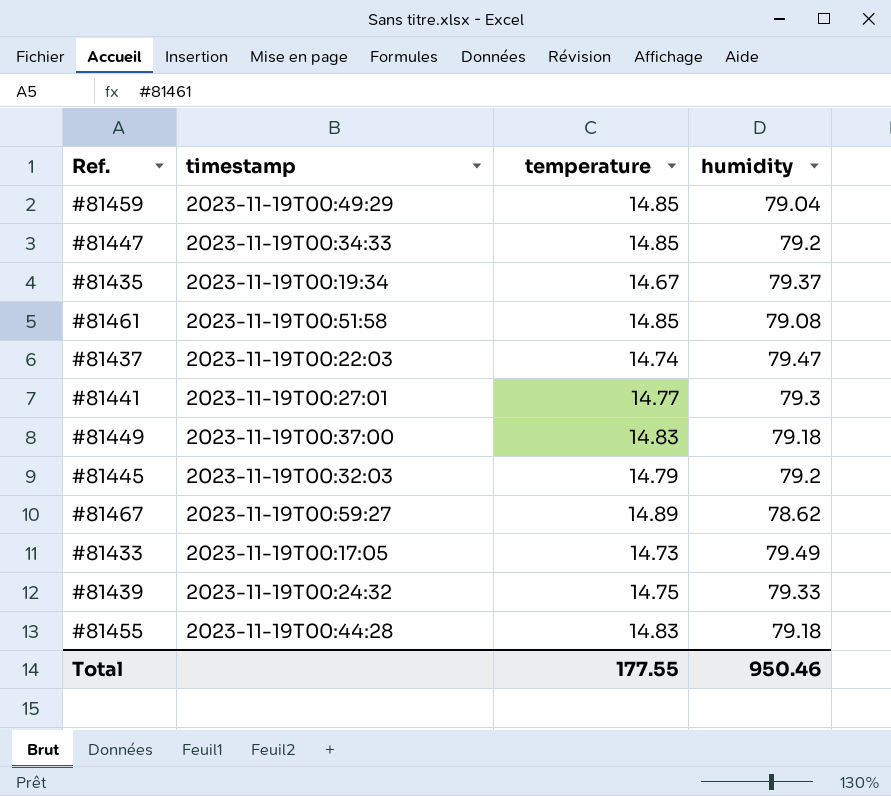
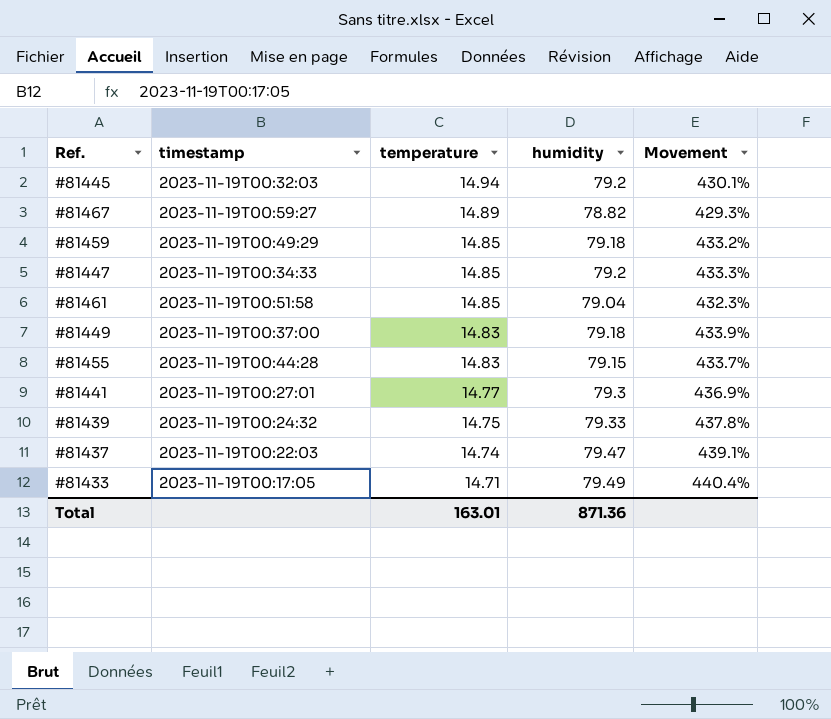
row order: none -> temperature descending
column Movement | formula: none -> ([humidity] - [temperature]) / [temperature]
row #81435: 2023-11-19T00:19:34 | 14.67 | 79.37 -> none
#81445 | temperature: 14.79 -> 14.94
#81467 | humidity: 78.62 -> 78.82
#81459 | humidity: 79.04 -> 79.18
#81461 | humidity: 79.08 -> 79.04
#81455 | humidity: 79.18 -> 79.15
#81433 | temperature: 14.73 -> 14.71
Total | temperature: 177.55 -> 163.01
Total | humidity: 950.46 -> 871.36

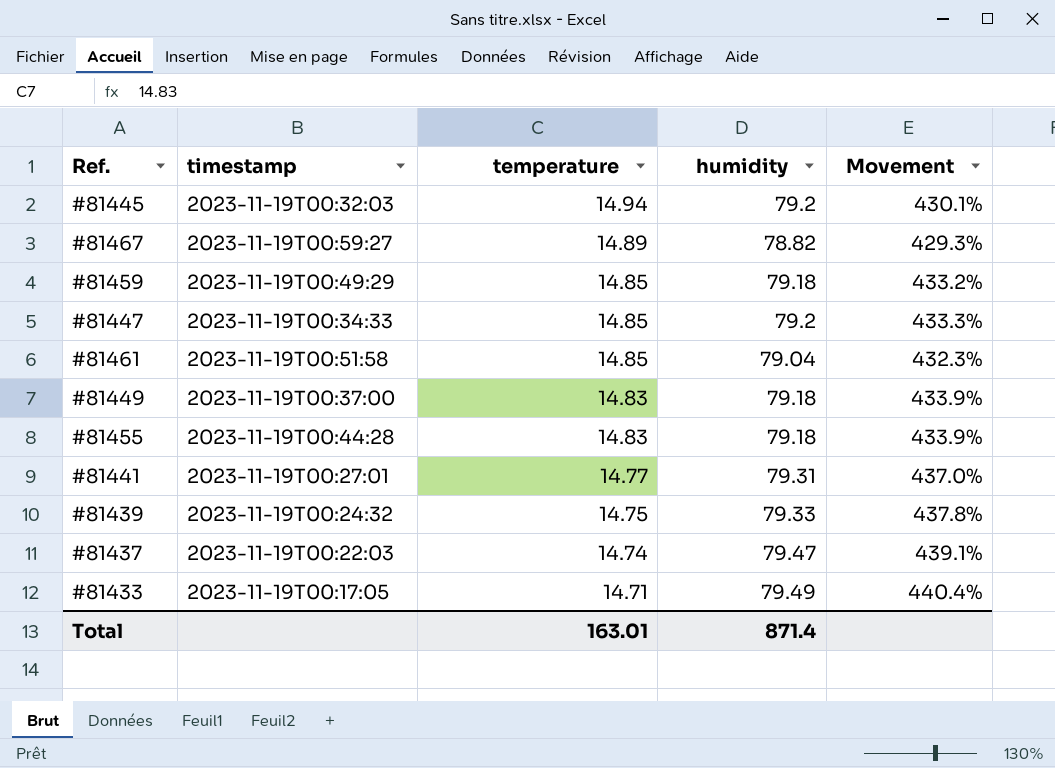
#81455 | humidity: 79.15 -> 79.18
#81455 | Movement: 433.7% -> 433.9%
#81441 | humidity: 79.3 -> 79.31
#81441 | Movement: 436.9% -> 437.0%
Total | humidity: 871.36 -> 871.4

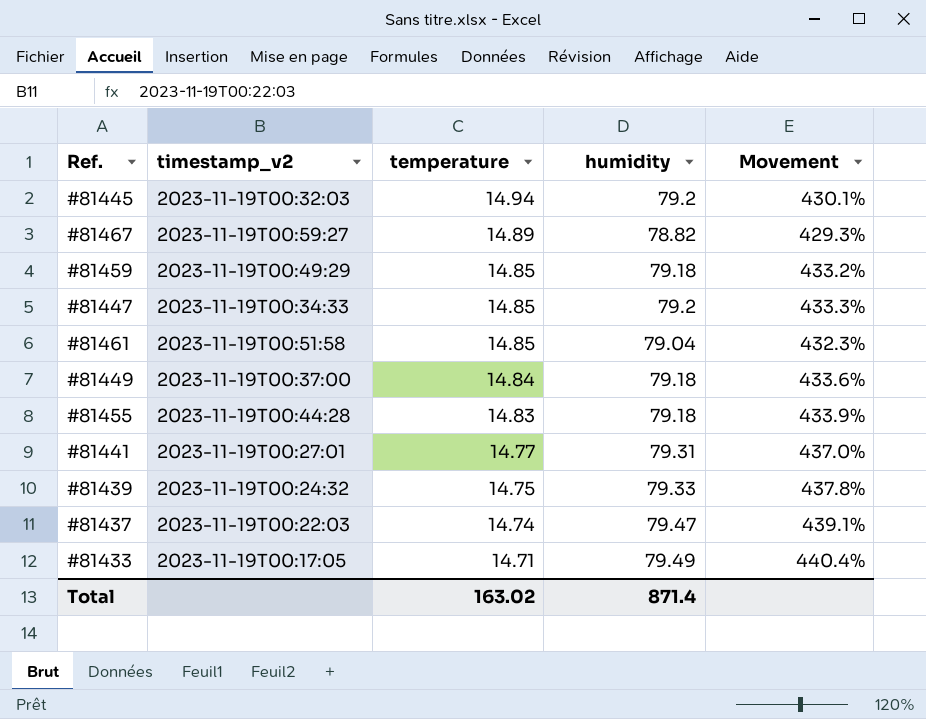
column name: timestamp -> timestamp_v2
#81449 | temperature: 14.83 -> 14.84
#81449 | Movement: 433.9% -> 433.6%
Total | temperature: 163.01 -> 163.02

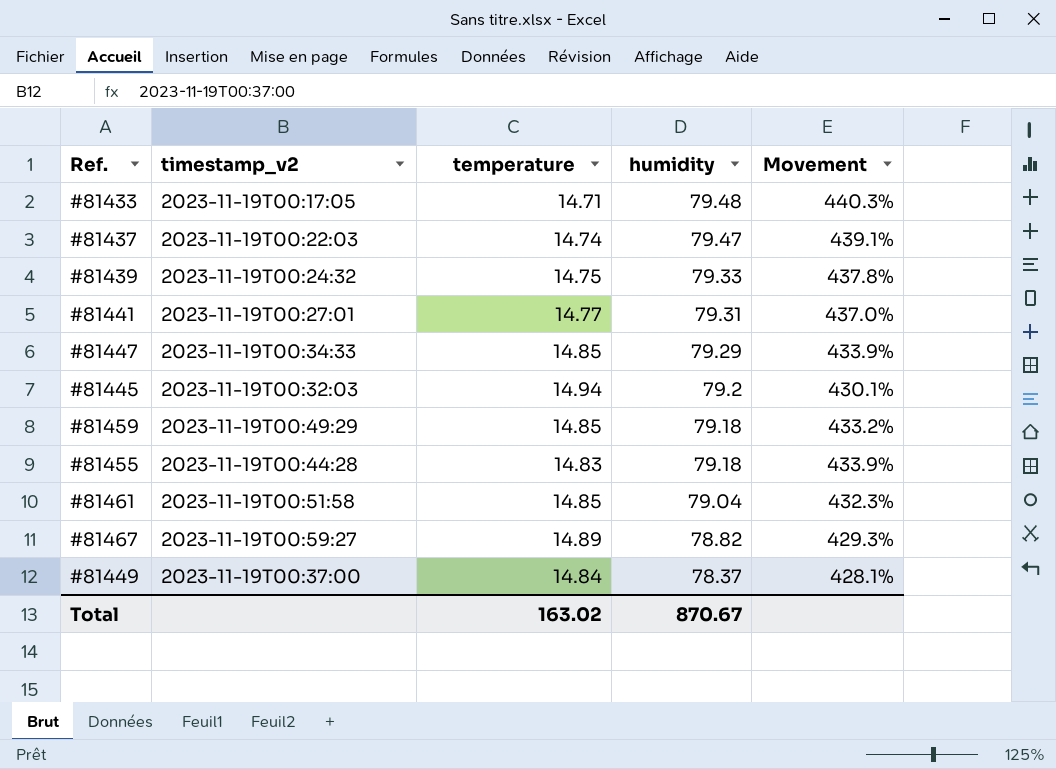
row order: temperature descending -> humidity descending
#81433 | humidity: 79.49 -> 79.48
#81433 | Movement: 440.4% -> 440.3%
#81447 | humidity: 79.2 -> 79.29
#81447 | Movement: 433.3% -> 433.9%
#81449 | humidity: 79.18 -> 78.37
#81449 | Movement: 433.6% -> 428.1%
Total | humidity: 871.4 -> 870.67

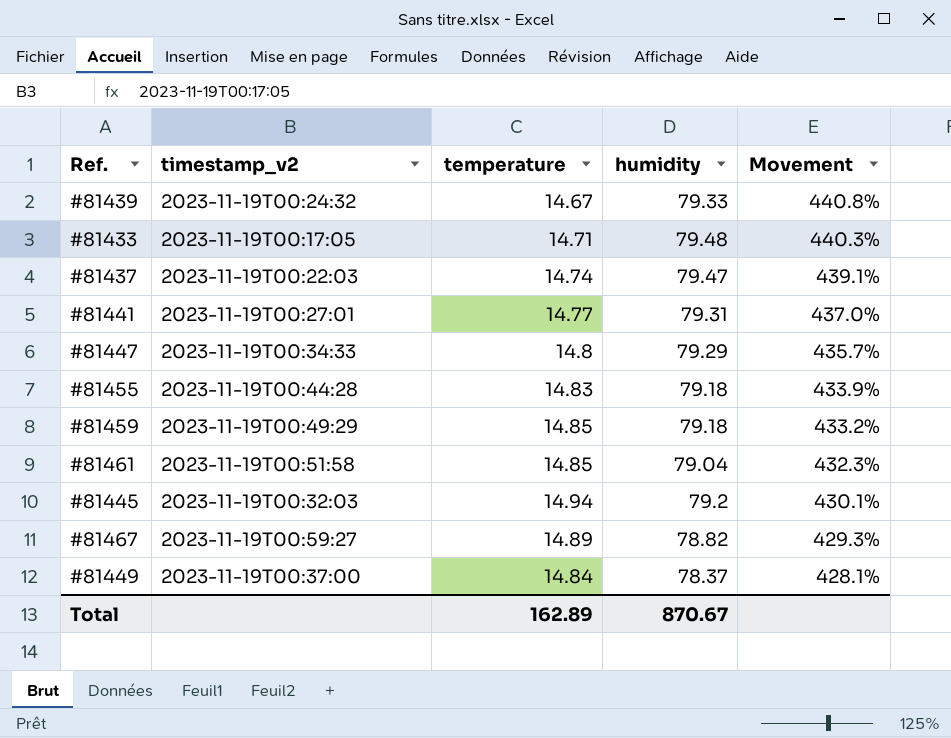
row order: humidity descending -> Movement descending
#81439 | temperature: 14.75 -> 14.67
#81439 | Movement: 437.8% -> 440.8%
#81447 | temperature: 14.85 -> 14.8
#81447 | Movement: 433.9% -> 435.7%
Total | temperature: 163.02 -> 162.89

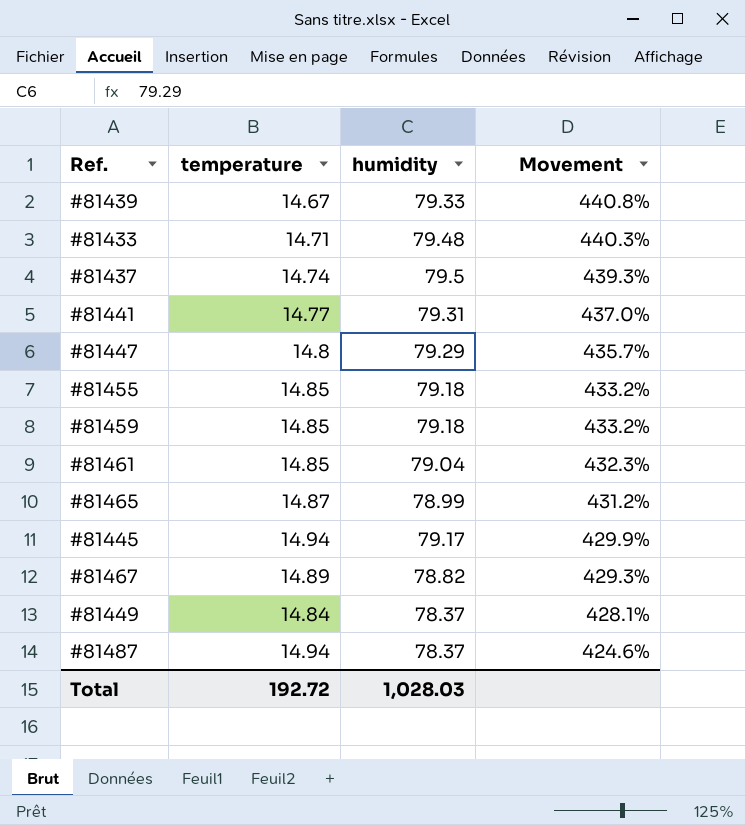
column timestamp_v2 | position: 2 -> none
#81437 | humidity: 79.47 -> 79.5
#81437 | Movement: 439.1% -> 439.3%
#81455 | temperature: 14.83 -> 14.85
#81455 | Movement: 433.9% -> 433.2%
row #81465: none -> 14.87 | 78.99 | 431.2%
#81445 | humidity: 79.2 -> 79.17
#81445 | Movement: 430.1% -> 429.9%
row #81487: none -> 14.94 | 78.37 | 424.6%
Total | temperature: 162.89 -> 192.72
Total | humidity: 870.67 -> 1,028.03

